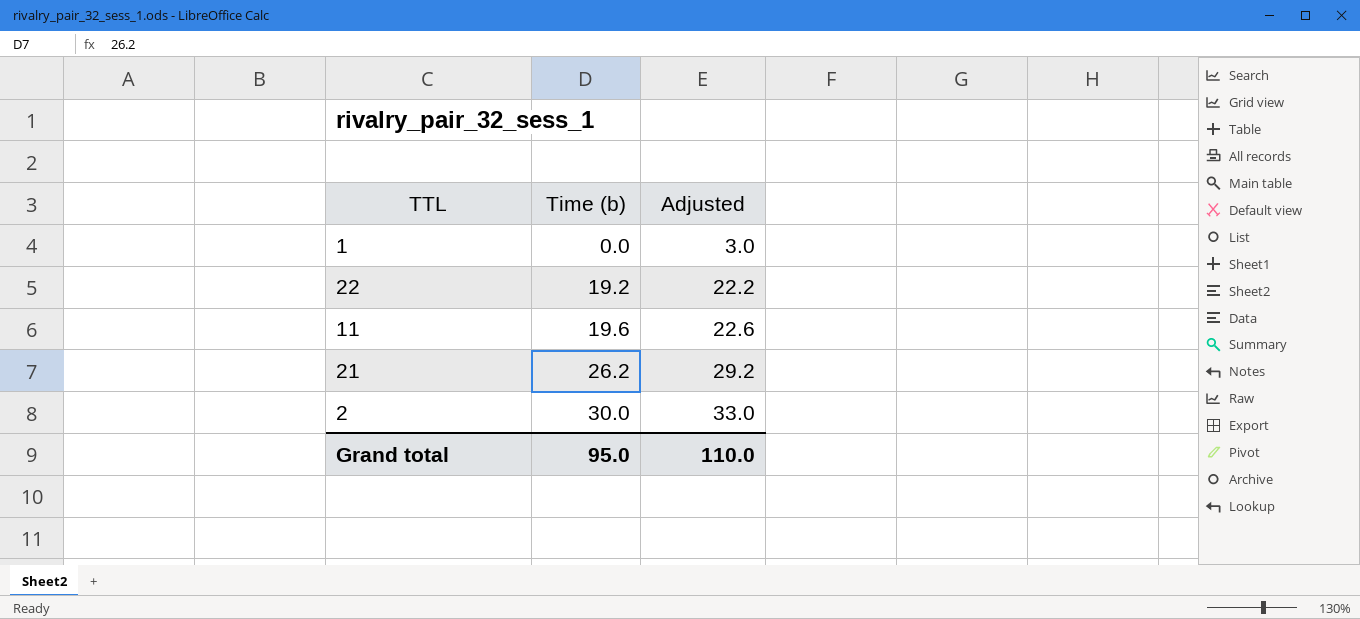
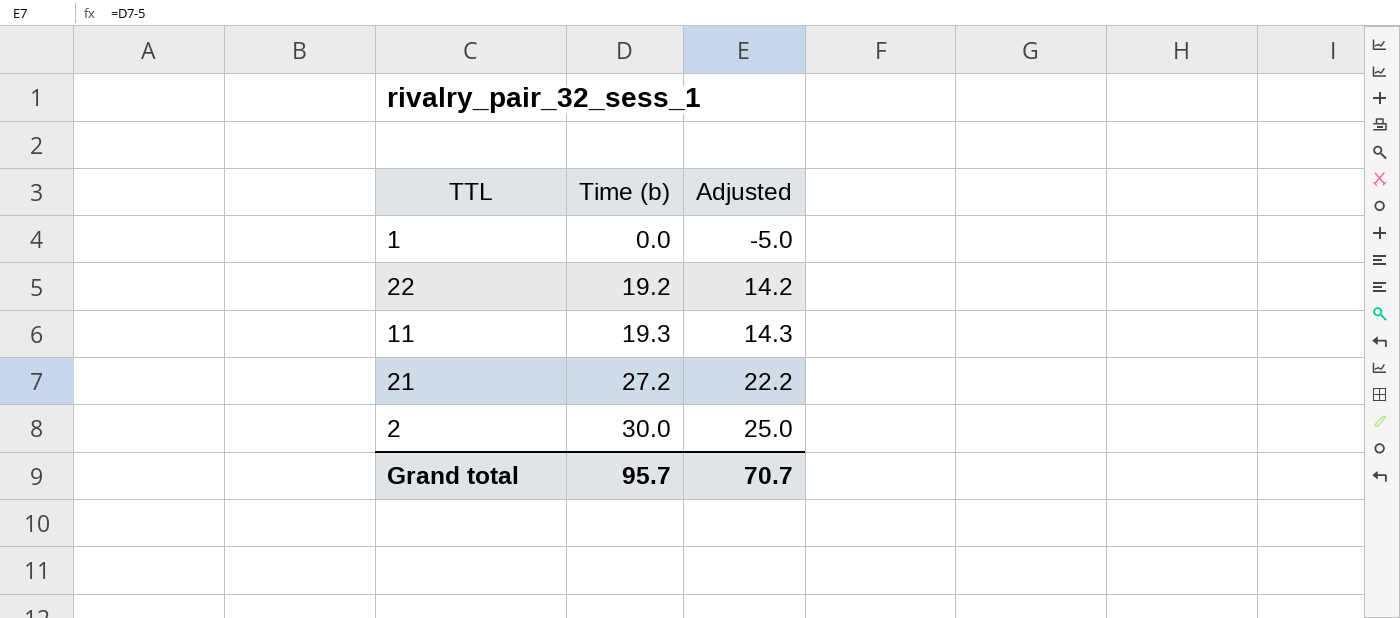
column Adjusted | formula: [Time (b)] + 3 -> [Time (b)] - 5
11 | Time (b): 19.6 -> 19.3
21 | Time (b): 26.2 -> 27.2
Grand total | Time (b): 95.0 -> 95.7
Grand total | Adjusted: 110.0 -> 70.7

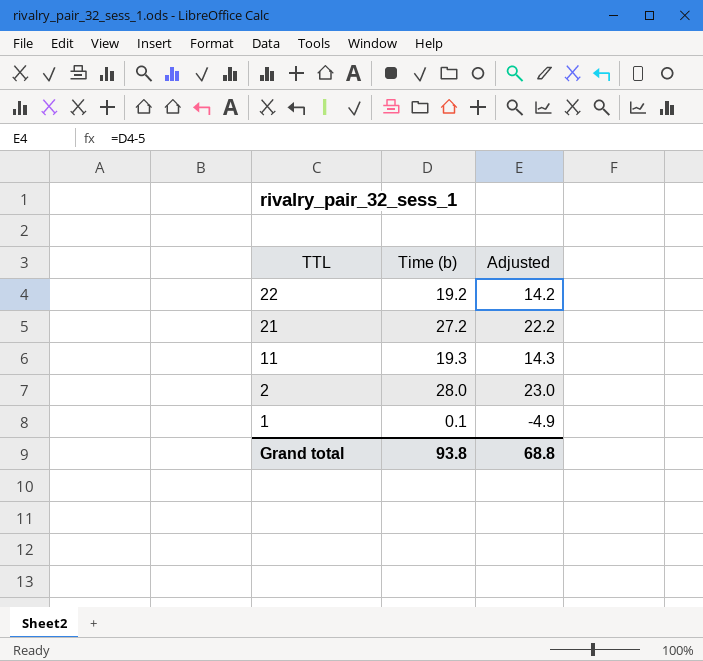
row order: Time (b) ascending -> TTL descending
2 | Time (b): 30.0 -> 28.0
2 | Adjusted: 25.0 -> 23.0
1 | Time (b): 0.0 -> 0.1
1 | Adjusted: -5.0 -> -4.9
Grand total | Time (b): 95.7 -> 93.8
Grand total | Adjusted: 70.7 -> 68.8

